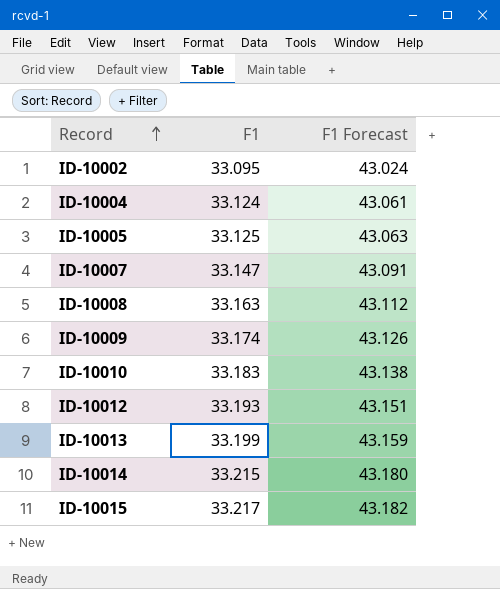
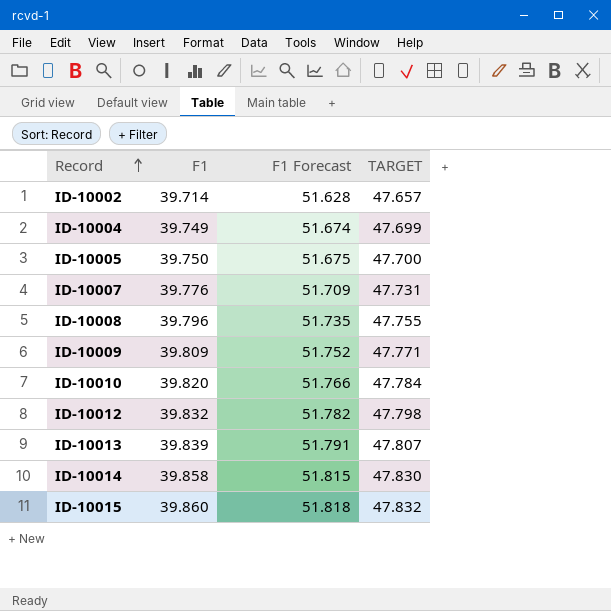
column TARGET | formula: none -> [F1] * 1.2
ID-10002 | F1: 33.095 -> 39.714
ID-10002 | F1 Forecast: 43.024 -> 51.628
ID-10004 | F1: 33.124 -> 39.749
ID-10004 | F1 Forecast: 43.061 -> 51.674
ID-10005 | F1: 33.125 -> 39.750
ID-10005 | F1 Forecast: 43.063 -> 51.675
ID-10007 | F1: 33.147 -> 39.776
ID-10007 | F1 Forecast: 43.091 -> 51.709
ID-10008 | F1: 33.163 -> 39.796
ID-10008 | F1 Forecast: 43.112 -> 51.735
ID-10009 | F1: 33.174 -> 39.809
ID-10009 | F1 Forecast: 43.126 -> 51.752
ID-10010 | F1: 33.183 -> 39.820
ID-10010 | F1 Forecast: 43.138 -> 51.766
ID-10012 | F1: 33.193 -> 39.832
ID-10012 | F1 Forecast: 43.151 -> 51.782
ID-10013 | F1: 33.199 -> 39.839
ID-10013 | F1 Forecast: 43.159 -> 51.791
ID-10014 | F1: 33.215 -> 39.858
ID-10014 | F1 Forecast: 43.180 -> 51.815
ID-10015 | F1: 33.217 -> 39.860
ID-10015 | F1 Forecast: 43.182 -> 51.818

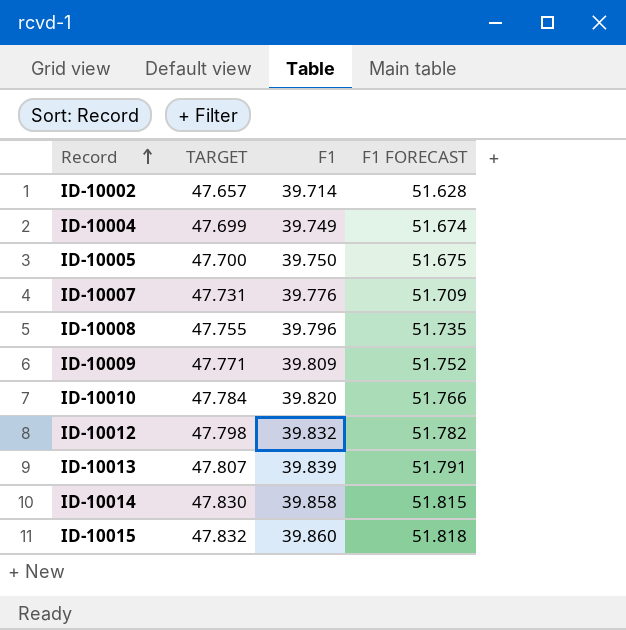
column TARGET | position: 4 -> 2
column name: F1 Forecast -> F1 FORECAST

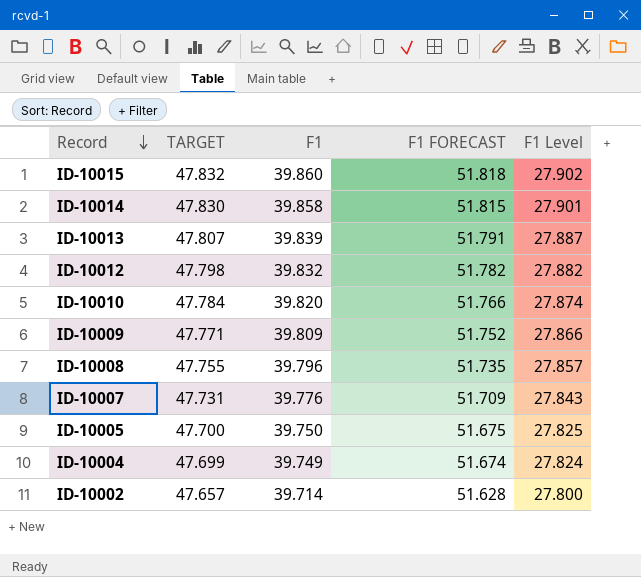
row order: Record ascending -> Record descending
column F1 Level | formula: none -> [F1] * 0.7

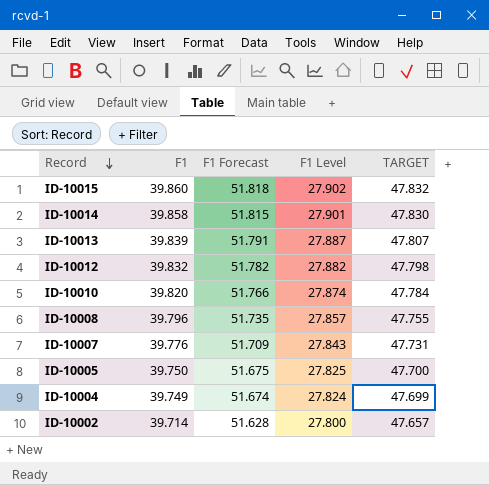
column name: F1 FORECAST -> F1 Forecast
column TARGET | position: 2 -> 5
row ID-10009: 47.771 | 39.809 | 51.752 | 27.866 -> none

